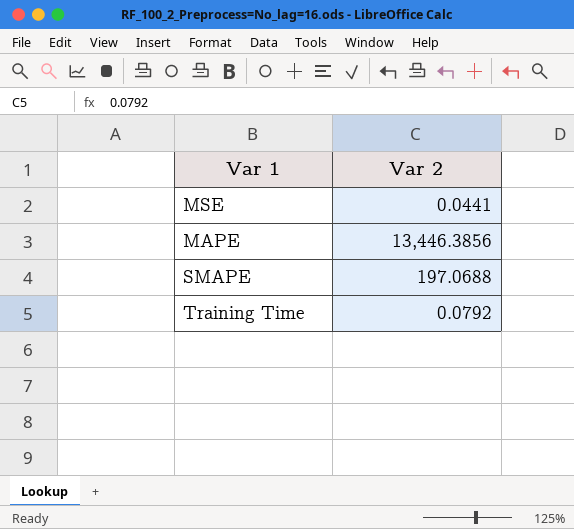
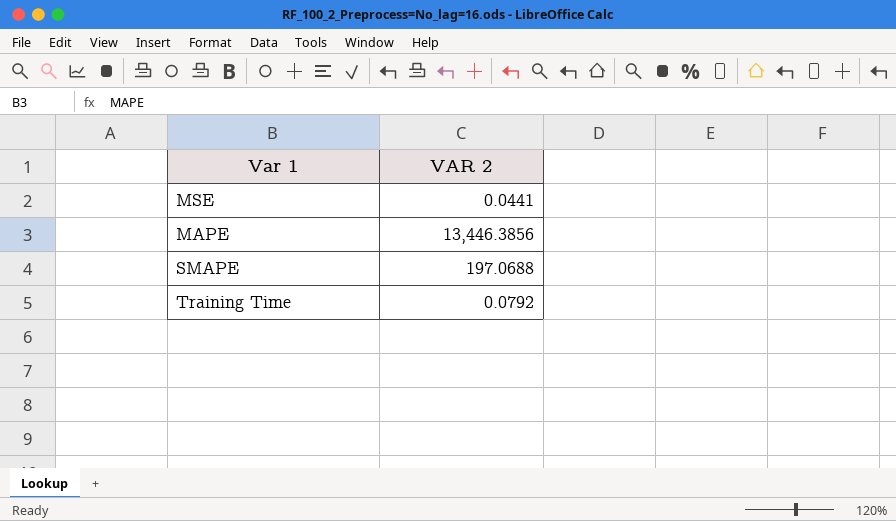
column name: Var 2 -> VAR 2

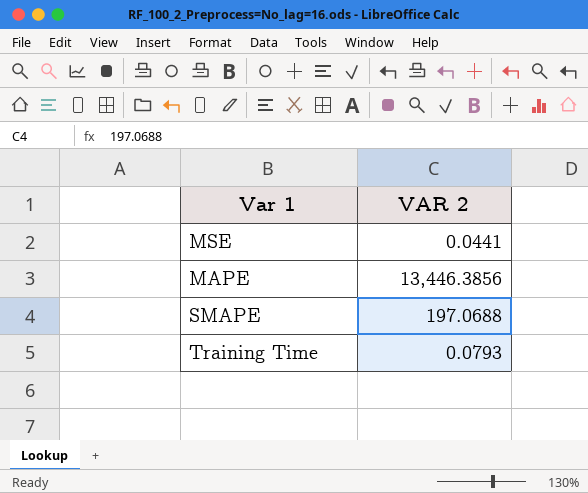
Training Time | VAR 2: 0.0792 -> 0.0793

